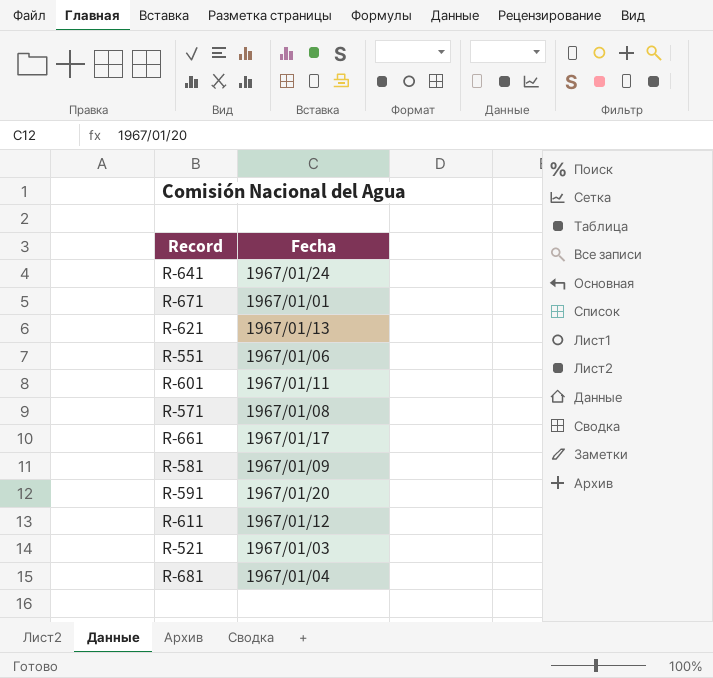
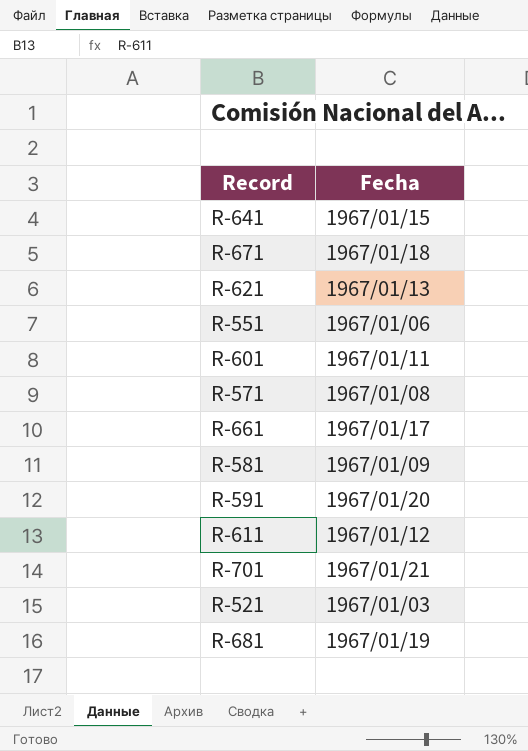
R-641 | Fecha: 1967/01/24 -> 1967/01/15
R-671 | Fecha: 1967/01/01 -> 1967/01/18
row R-701: none -> 1967/01/21
R-681 | Fecha: 1967/01/04 -> 1967/01/19

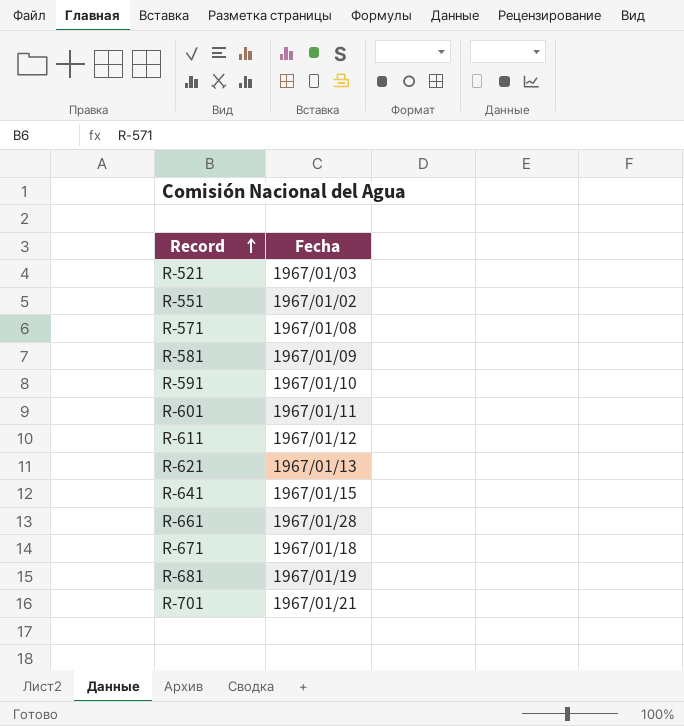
row order: none -> Record ascending
R-551 | Fecha: 1967/01/06 -> 1967/01/02
R-591 | Fecha: 1967/01/20 -> 1967/01/10
R-661 | Fecha: 1967/01/17 -> 1967/01/28

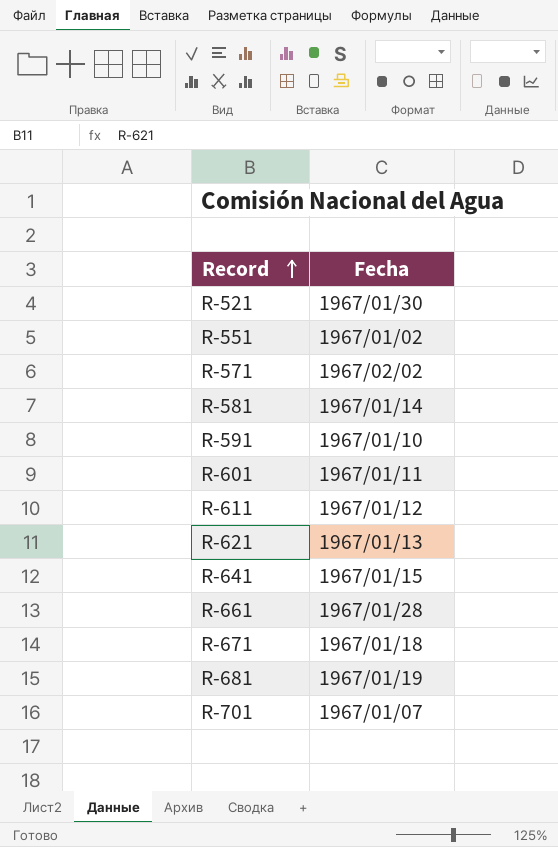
R-521 | Fecha: 1967/01/03 -> 1967/01/30
R-571 | Fecha: 1967/01/08 -> 1967/02/02
R-581 | Fecha: 1967/01/09 -> 1967/01/14
R-701 | Fecha: 1967/01/21 -> 1967/01/07

